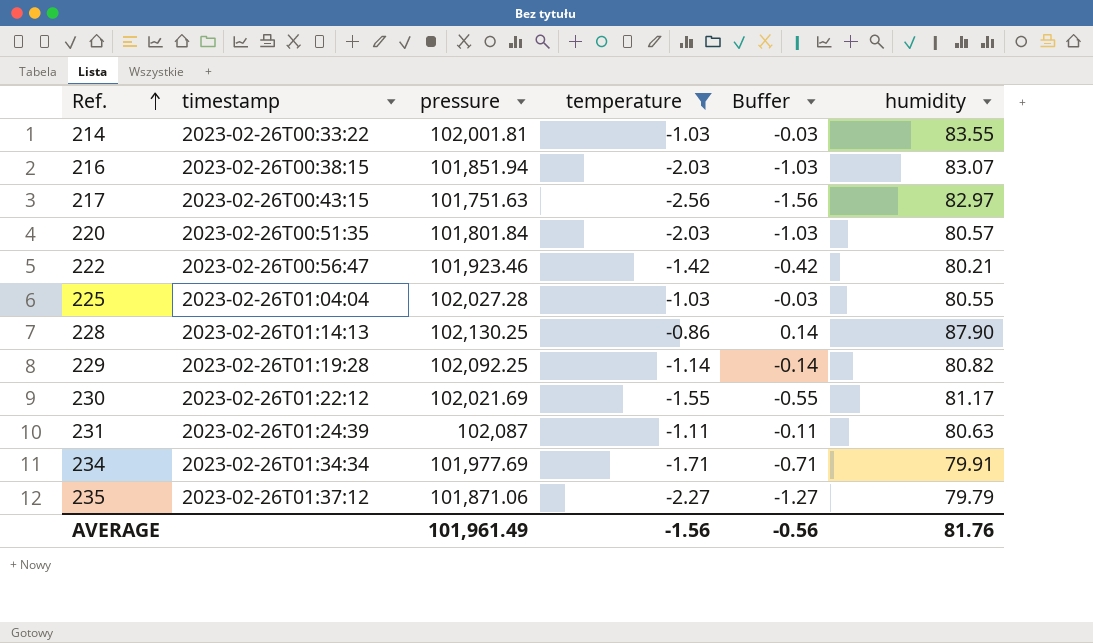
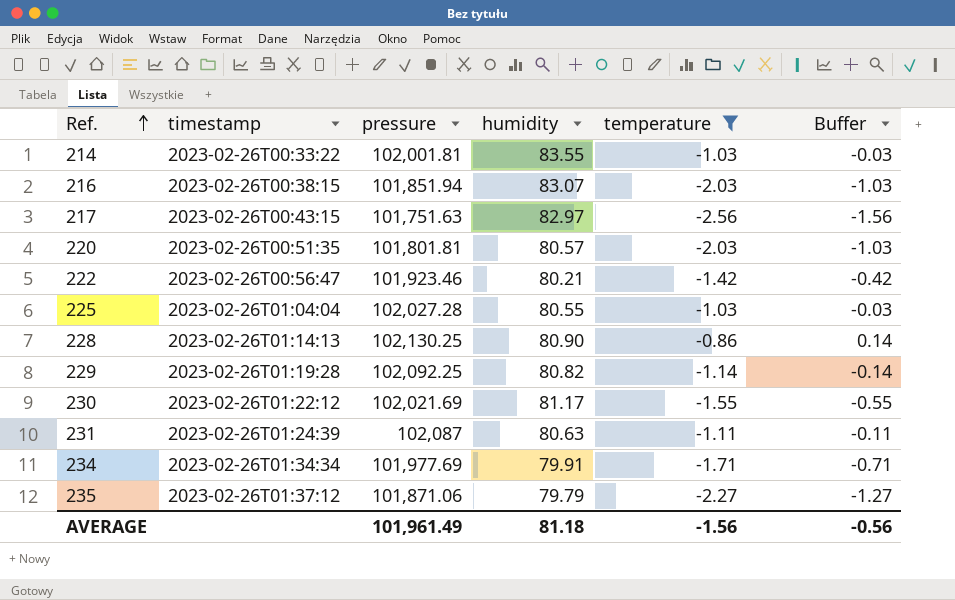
column humidity | position: 6 -> 4
220 | pressure: 101,801.84 -> 101,801.81
228 | humidity: 87.90 -> 80.90
AVERAGE | humidity: 81.76 -> 81.18

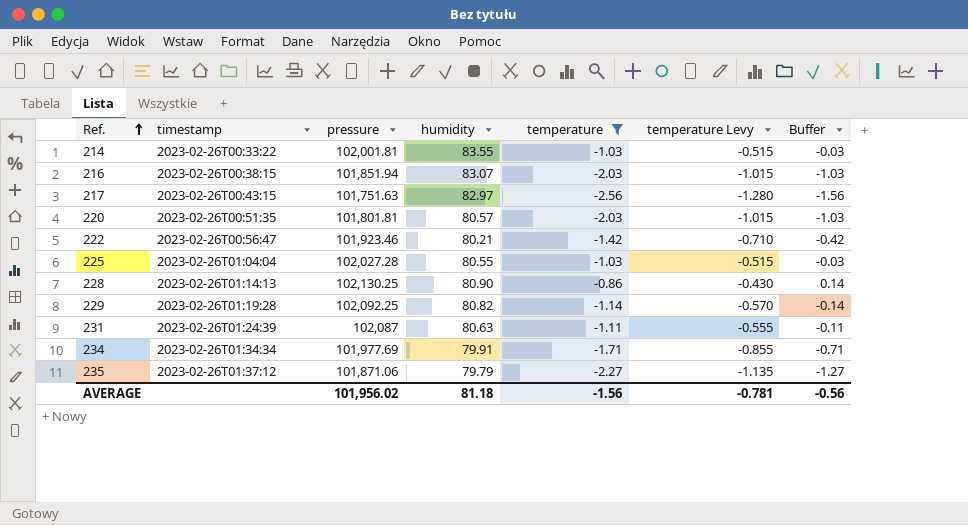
column temperature Levy | formula: none -> [temperature] * 0.5
row 230: 2023-02-26T01:22:12 | 102,021.69 | 81.17 | -1.55 | -0.55 -> none
AVERAGE | pressure: 101,961.49 -> 101,956.02

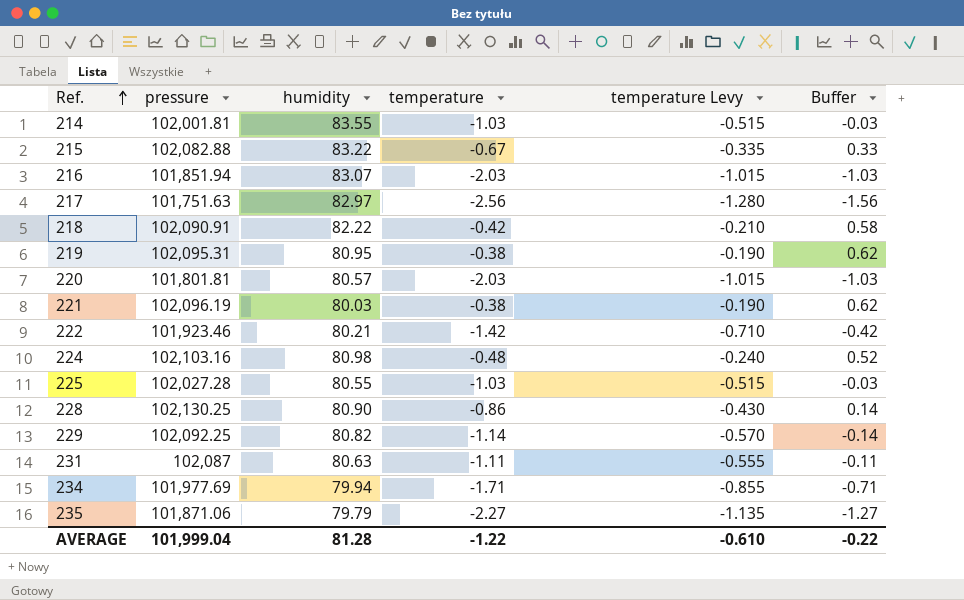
filter: temperature <= -0.86 -> none
column timestamp | position: 2 -> none
234 | humidity: 79.91 -> 79.94
AVERAGE | pressure: 101,956.02 -> 101,999.04
AVERAGE | humidity: 81.18 -> 81.28
AVERAGE | temperature: -1.56 -> -1.22
AVERAGE | temperature Levy: -0.781 -> -0.610
AVERAGE | Buffer: -0.56 -> -0.22

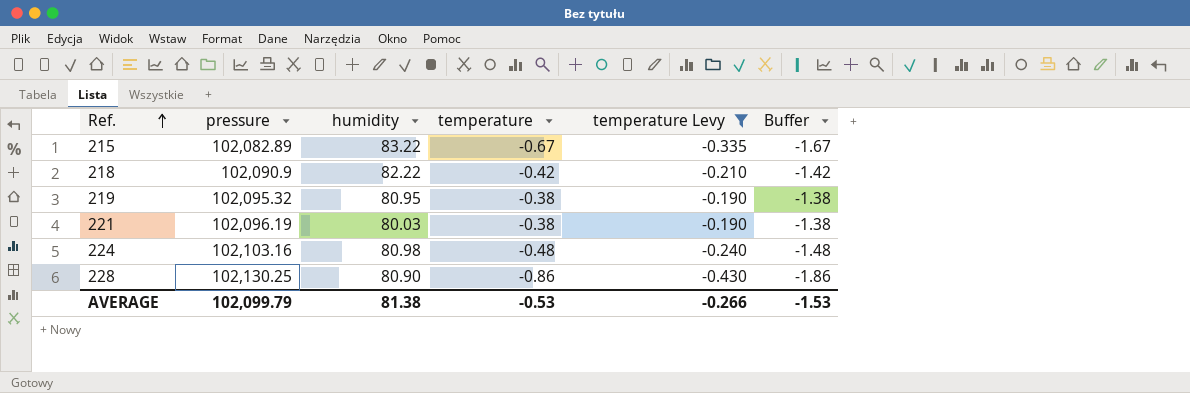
filter: none -> temperature Levy >= -0.430
column Buffer | formula: [temperature] + 1 -> [temperature] - 1
215 | pressure: 102,082.88 -> 102,082.89
218 | pressure: 102,090.91 -> 102,090.9
219 | pressure: 102,095.31 -> 102,095.32
AVERAGE | pressure: 101,999.04 -> 102,099.79
AVERAGE | humidity: 81.28 -> 81.38
AVERAGE | temperature: -1.22 -> -0.53
AVERAGE | temperature Levy: -0.610 -> -0.266
AVERAGE | Buffer: -0.22 -> -1.53

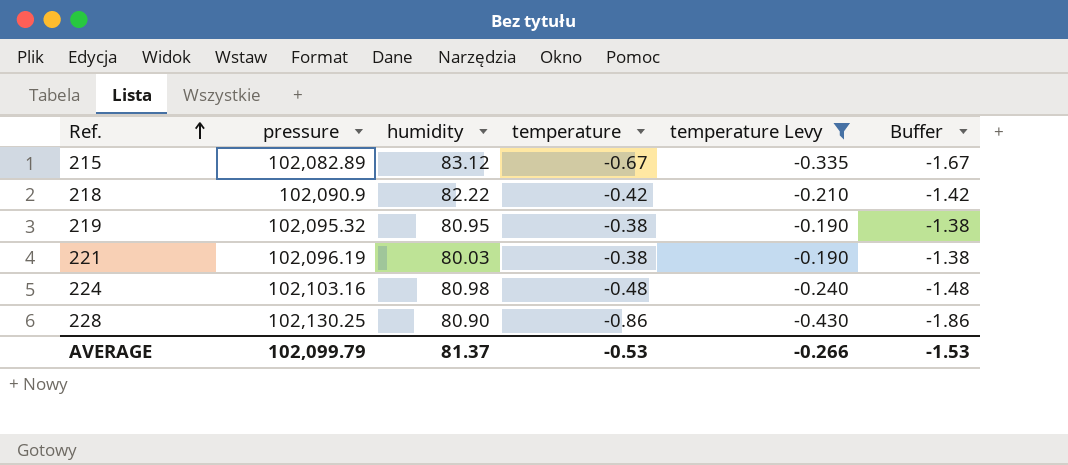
215 | humidity: 83.22 -> 83.12
AVERAGE | humidity: 81.38 -> 81.37

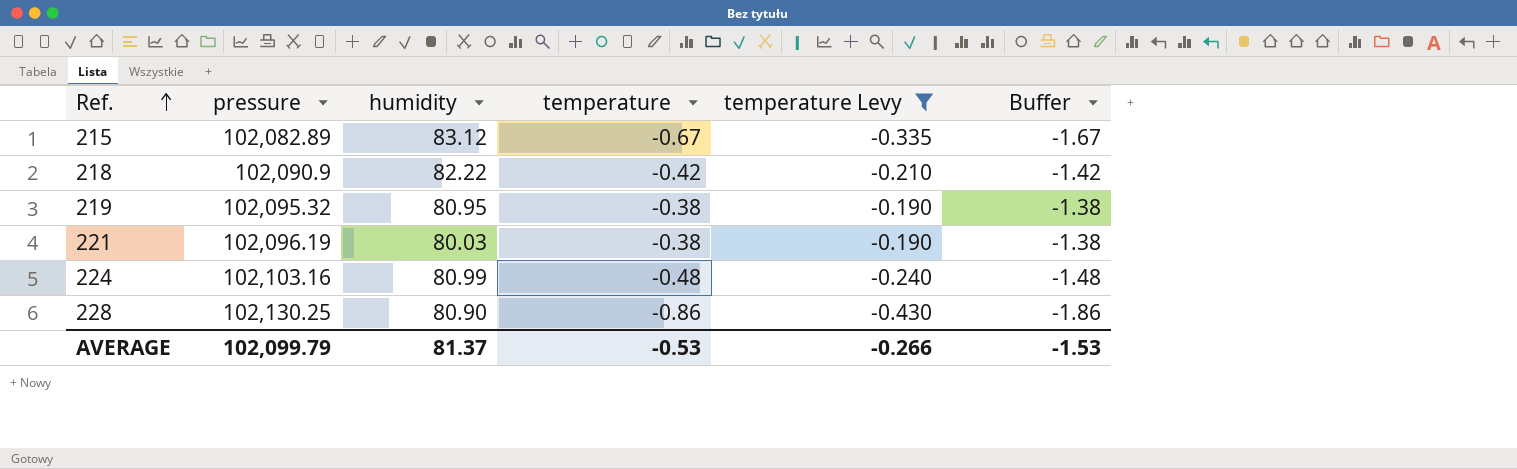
224 | humidity: 80.98 -> 80.99

